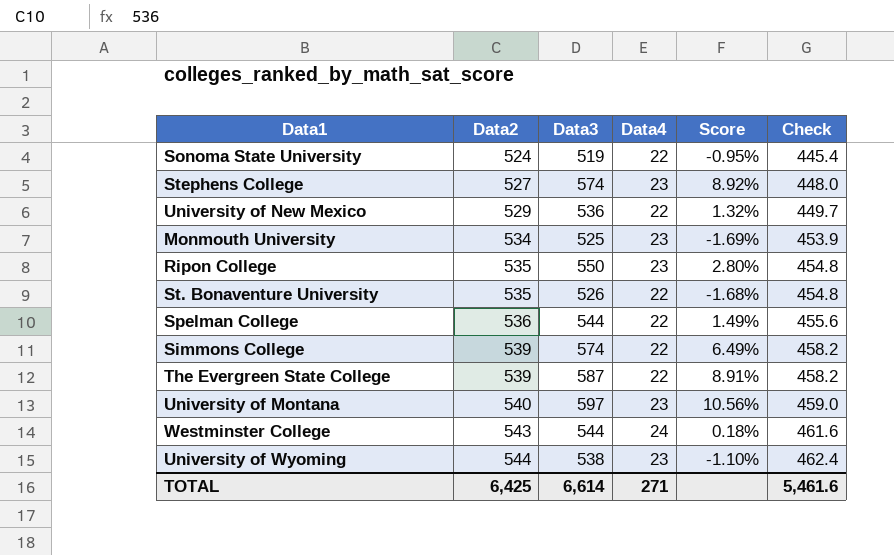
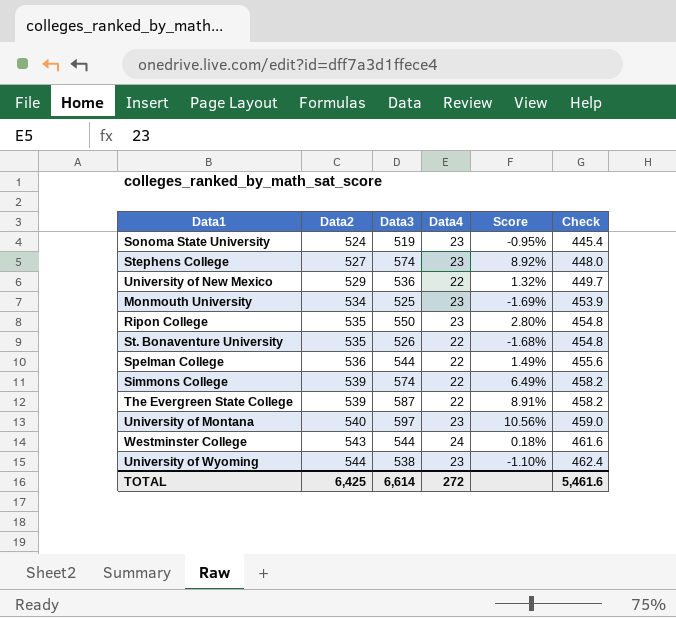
Sonoma State University | Data4: 22 -> 23
TOTAL | Data4: 271 -> 272

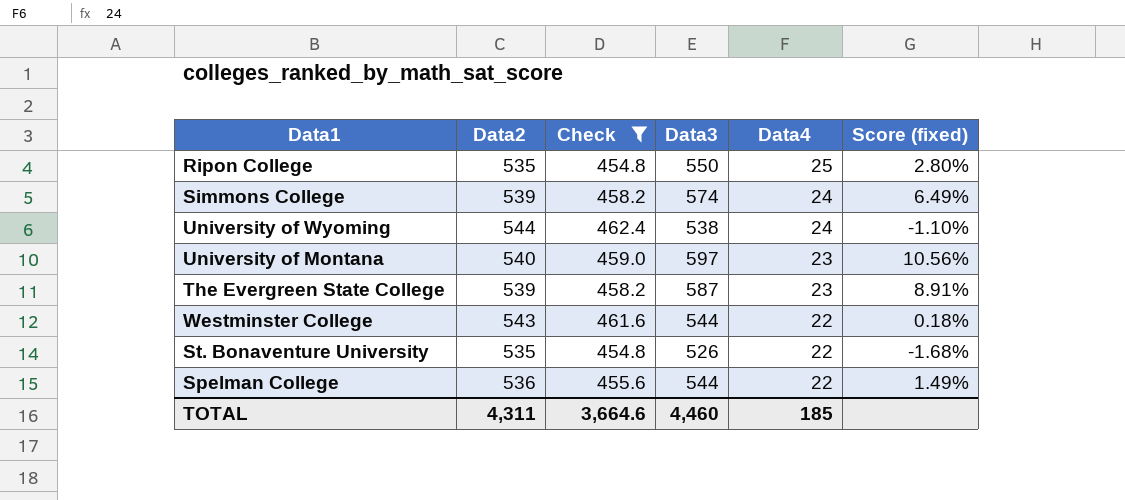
filter: none -> Check >= 454.8
row order: Data2 ascending -> Data4 descending
column Check | position: 6 -> 3
column name: Score -> Score (fixed)
Ripon College | Data4: 23 -> 25
Simmons College | Data4: 22 -> 24
University of Wyoming | Data4: 23 -> 24
The Evergreen State College | Data4: 22 -> 23
Westminster College | Data4: 24 -> 22
TOTAL | Data2: 6,425 -> 4,311
TOTAL | Check: 5,461.6 -> 3,664.6
TOTAL | Data3: 6,614 -> 4,460
TOTAL | Data4: 272 -> 185

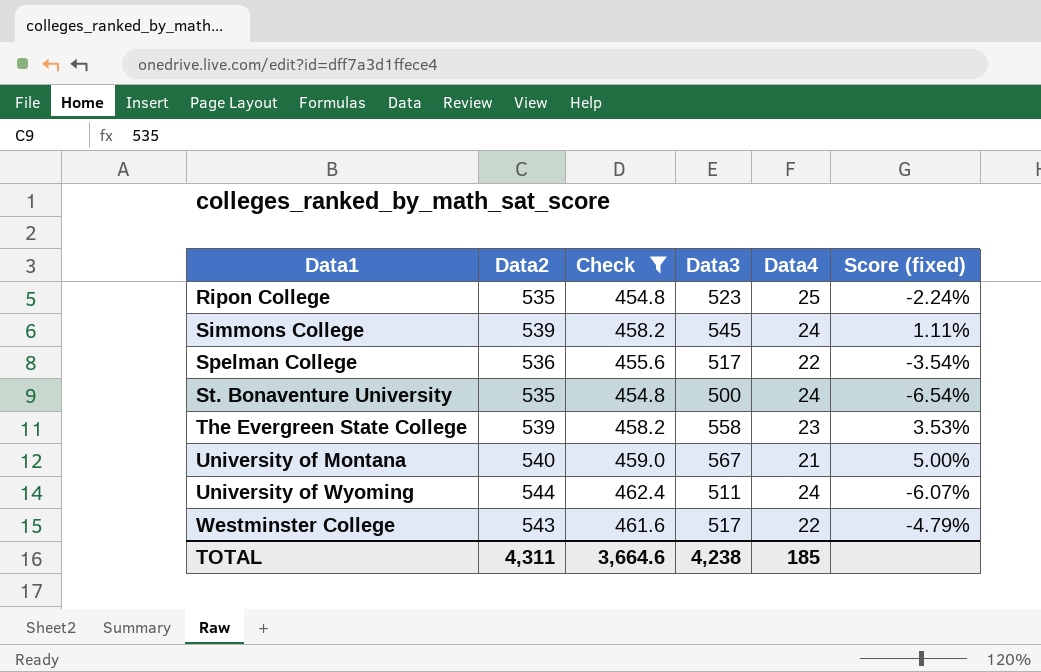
row order: Data4 descending -> Data1 ascending
Ripon College | Data3: 550 -> 523
Ripon College | Score (fixed): 2.80% -> -2.24%
Simmons College | Data3: 574 -> 545
Simmons College | Score (fixed): 6.49% -> 1.11%
Spelman College | Data3: 544 -> 517
Spelman College | Score (fixed): 1.49% -> -3.54%
St. Bonaventure University | Data3: 526 -> 500
St. Bonaventure University | Data4: 22 -> 24
St. Bonaventure University | Score (fixed): -1.68% -> -6.54%
The Evergreen State College | Data3: 587 -> 558
The Evergreen State College | Score (fixed): 8.91% -> 3.53%
University of Montana | Data3: 597 -> 567
University of Montana | Data4: 23 -> 21
University of Montana | Score (fixed): 10.56% -> 5.00%
University of Wyoming | Data3: 538 -> 511
University of Wyoming | Score (fixed): -1.10% -> -6.07%
Westminster College | Data3: 544 -> 517
Westminster College | Score (fixed): 0.18% -> -4.79%
TOTAL | Data3: 4,460 -> 4,238

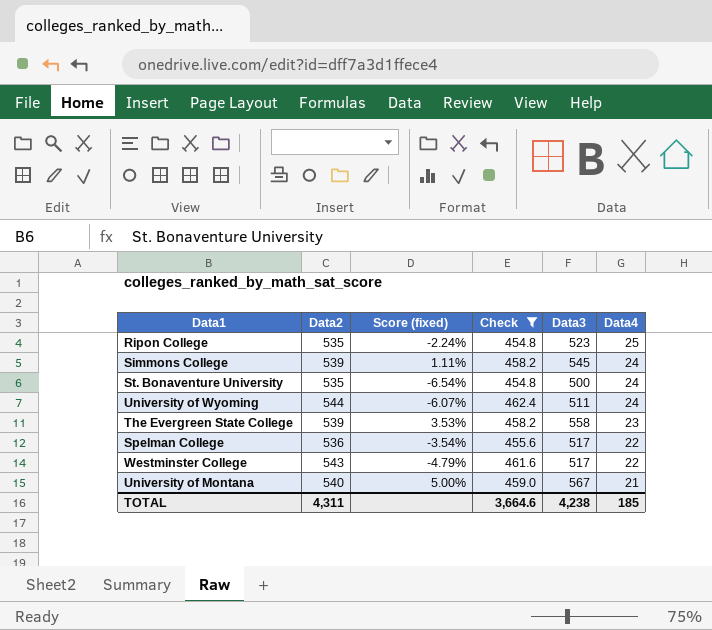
row order: Data1 ascending -> Data4 descending
column Score (fixed) | position: 6 -> 3

